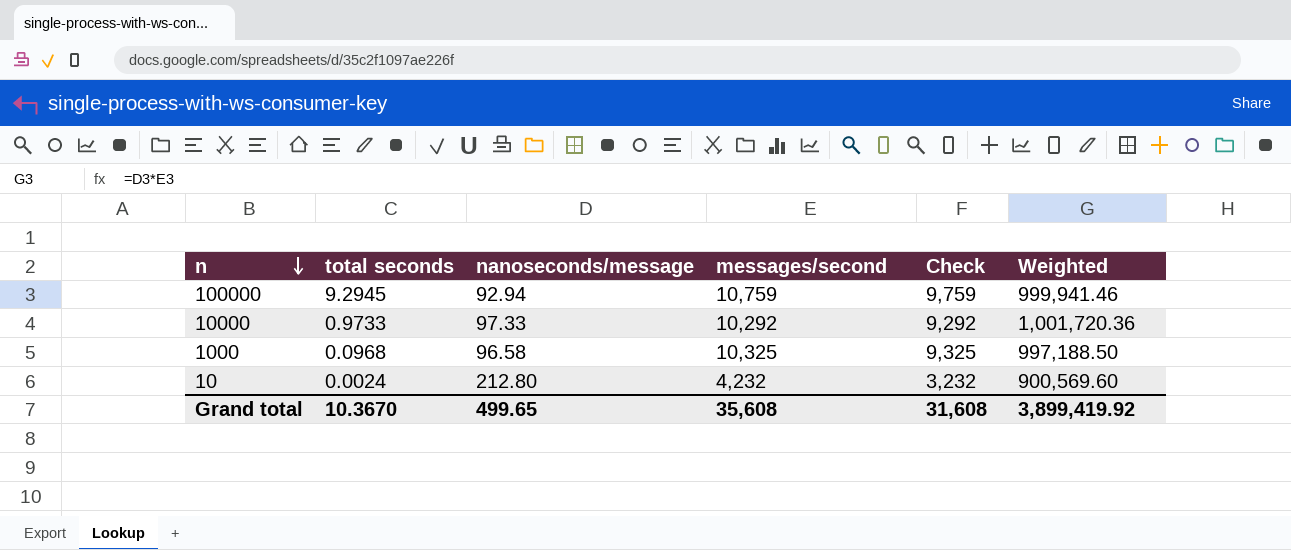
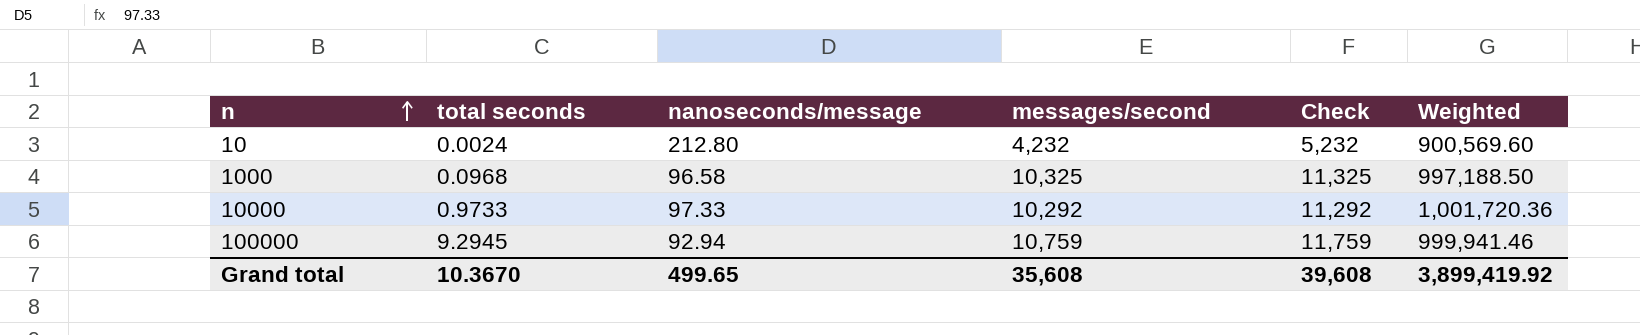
row order: n descending -> n ascending
column Check | formula: [messages/second] - 1000 -> [messages/second] + 1000
Grand total | Check: 31,608 -> 39,608

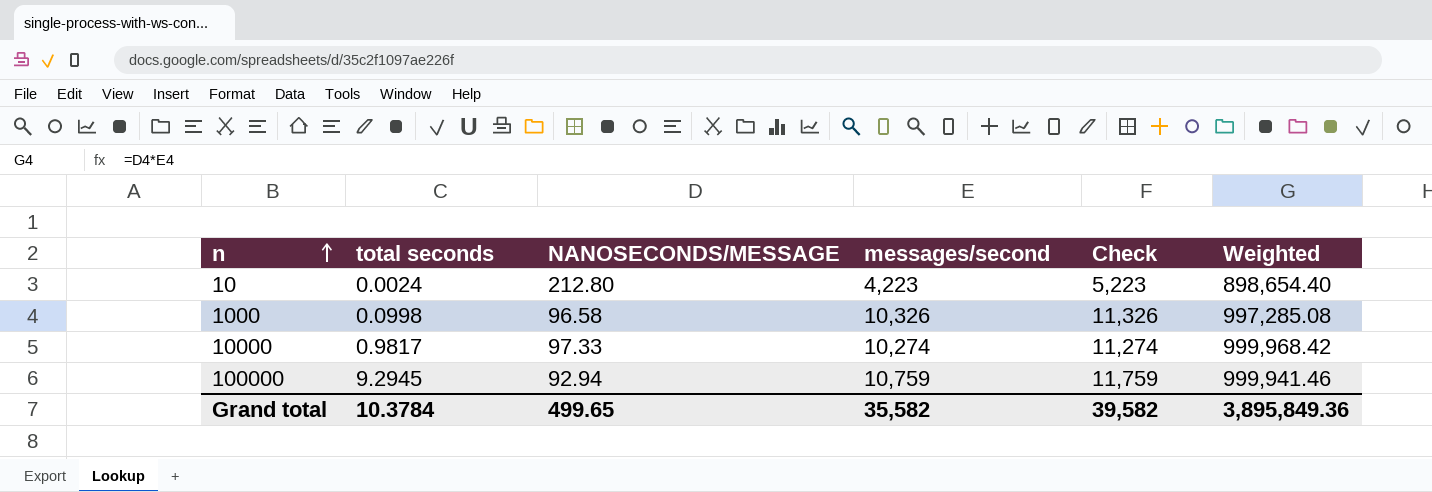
column name: nanoseconds/message -> NANOSECONDS/MESSAGE
10 | messages/second: 4,232 -> 4,223
10 | Check: 5,232 -> 5,223
10 | Weighted: 900,569.60 -> 898,654.40
1000 | total seconds: 0.0968 -> 0.0998
1000 | messages/second: 10,325 -> 10,326
1000 | Check: 11,325 -> 11,326
1000 | Weighted: 997,188.50 -> 997,285.08
10000 | total seconds: 0.9733 -> 0.9817
10000 | messages/second: 10,292 -> 10,274
10000 | Check: 11,292 -> 11,274
10000 | Weighted: 1,001,720.36 -> 999,968.42
Grand total | total seconds: 10.3670 -> 10.3784
Grand total | messages/second: 35,608 -> 35,582
Grand total | Check: 39,608 -> 39,582
Grand total | Weighted: 3,899,419.92 -> 3,895,849.36

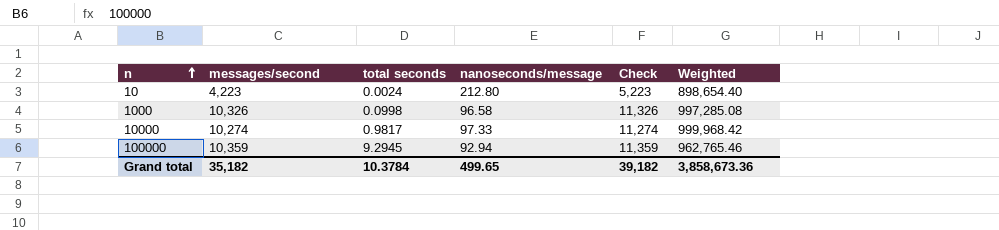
column messages/second | position: 4 -> 2
column name: NANOSECONDS/MESSAGE -> nanoseconds/message
100000 | messages/second: 10,759 -> 10,359
100000 | Check: 11,759 -> 11,359
100000 | Weighted: 999,941.46 -> 962,765.46
Grand total | messages/second: 35,582 -> 35,182
Grand total | Check: 39,582 -> 39,182
Grand total | Weighted: 3,895,849.36 -> 3,858,673.36

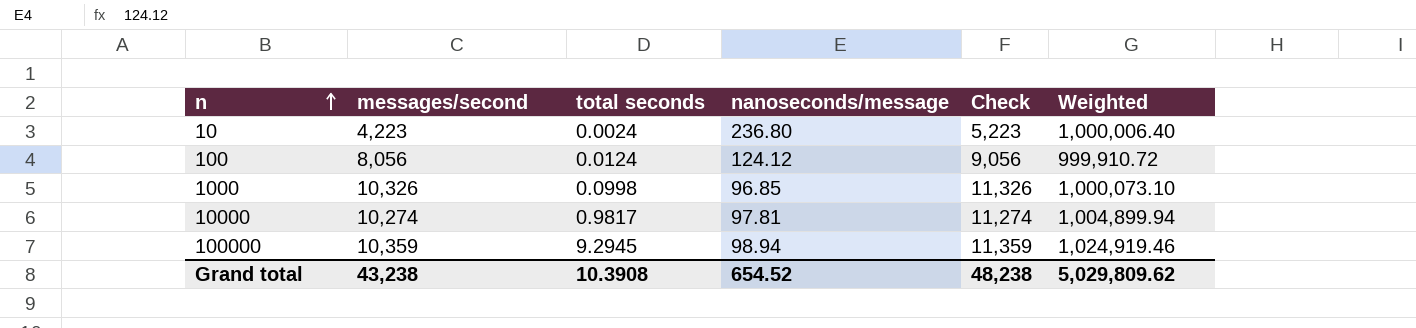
10 | nanoseconds/message: 212.80 -> 236.80
10 | Weighted: 898,654.40 -> 1,000,006.40
row 100: none -> 8,056 | 0.0124 | 124.12 | 9,056 | 999,910.72
1000 | nanoseconds/message: 96.58 -> 96.85
1000 | Weighted: 997,285.08 -> 1,000,073.10
10000 | nanoseconds/message: 97.33 -> 97.81
10000 | Weighted: 999,968.42 -> 1,004,899.94
100000 | nanoseconds/message: 92.94 -> 98.94
100000 | Weighted: 962,765.46 -> 1,024,919.46
Grand total | messages/second: 35,182 -> 43,238
Grand total | total seconds: 10.3784 -> 10.3908
Grand total | nanoseconds/message: 499.65 -> 654.52
Grand total | Check: 39,182 -> 48,238
Grand total | Weighted: 3,858,673.36 -> 5,029,809.62

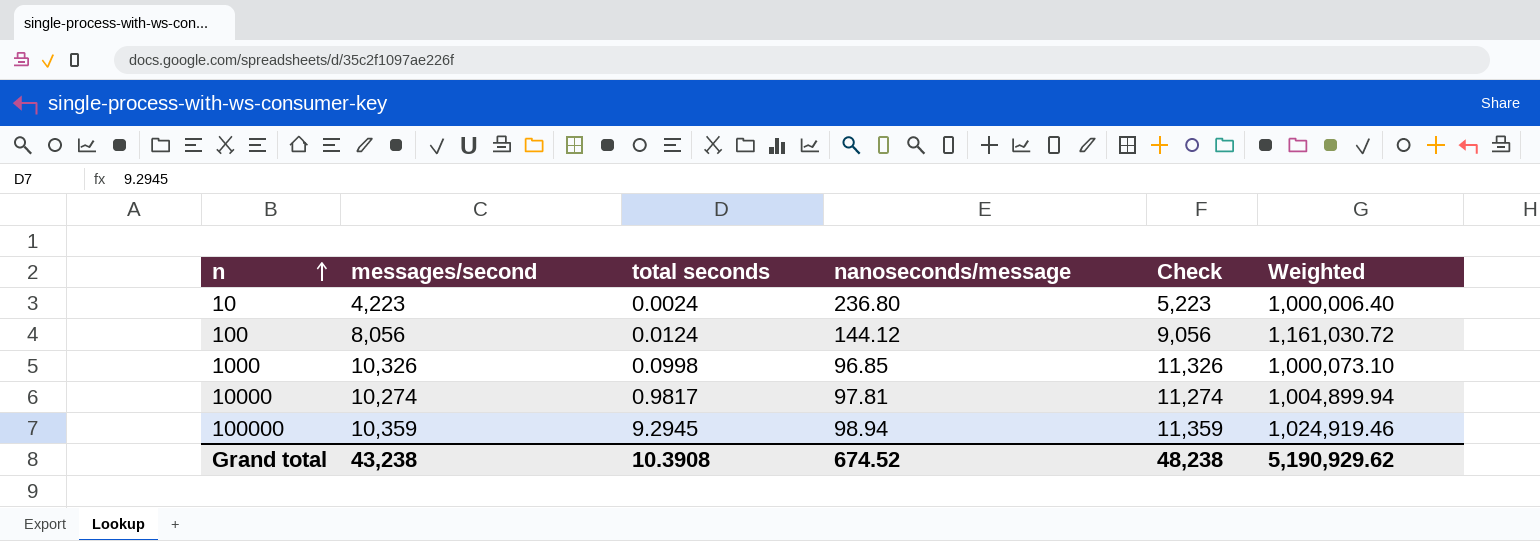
100 | nanoseconds/message: 124.12 -> 144.12
100 | Weighted: 999,910.72 -> 1,161,030.72
Grand total | nanoseconds/message: 654.52 -> 674.52
Grand total | Weighted: 5,029,809.62 -> 5,190,929.62

